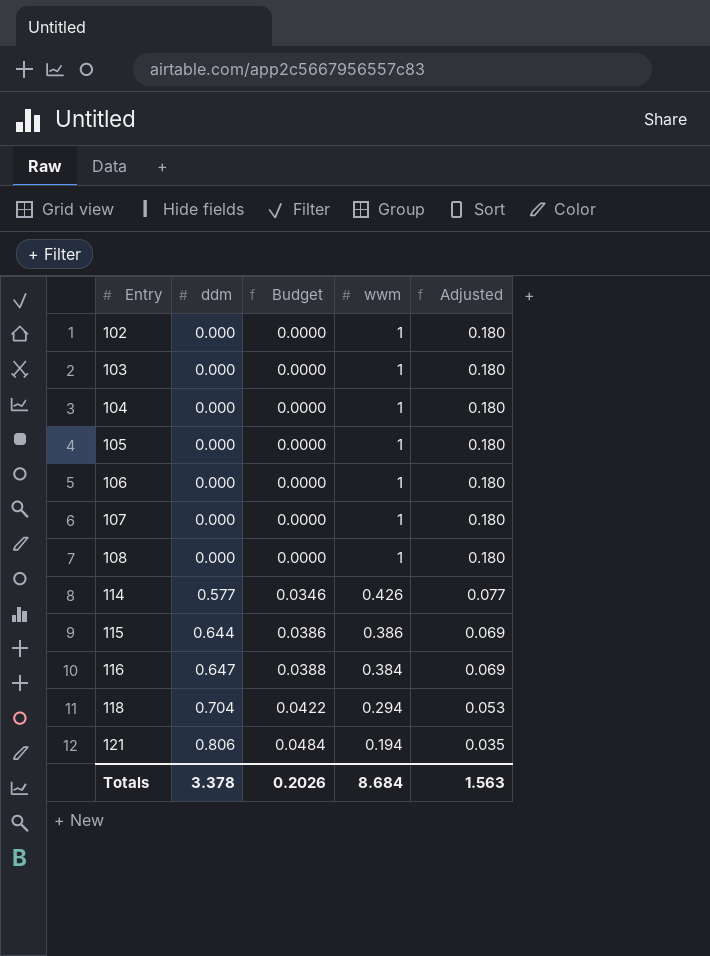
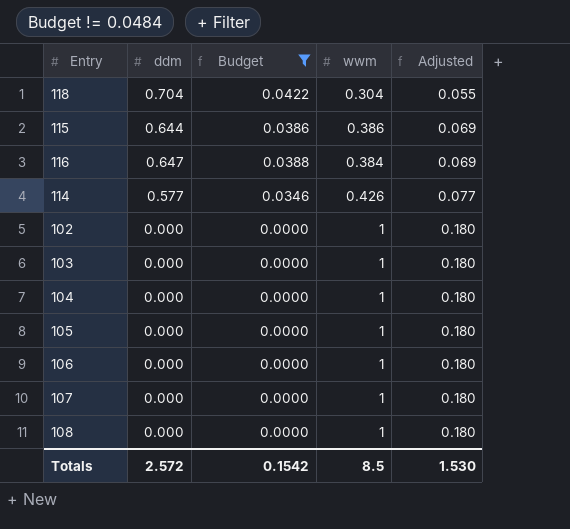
filter: none -> Budget != 0.0484
row order: Entry ascending -> Adjusted ascending
118 | wwm: 0.294 -> 0.304
118 | Adjusted: 0.053 -> 0.055
Totals | ddm: 3.378 -> 2.572
Totals | Budget: 0.2026 -> 0.1542
Totals | wwm: 8.684 -> 8.5
Totals | Adjusted: 1.563 -> 1.530

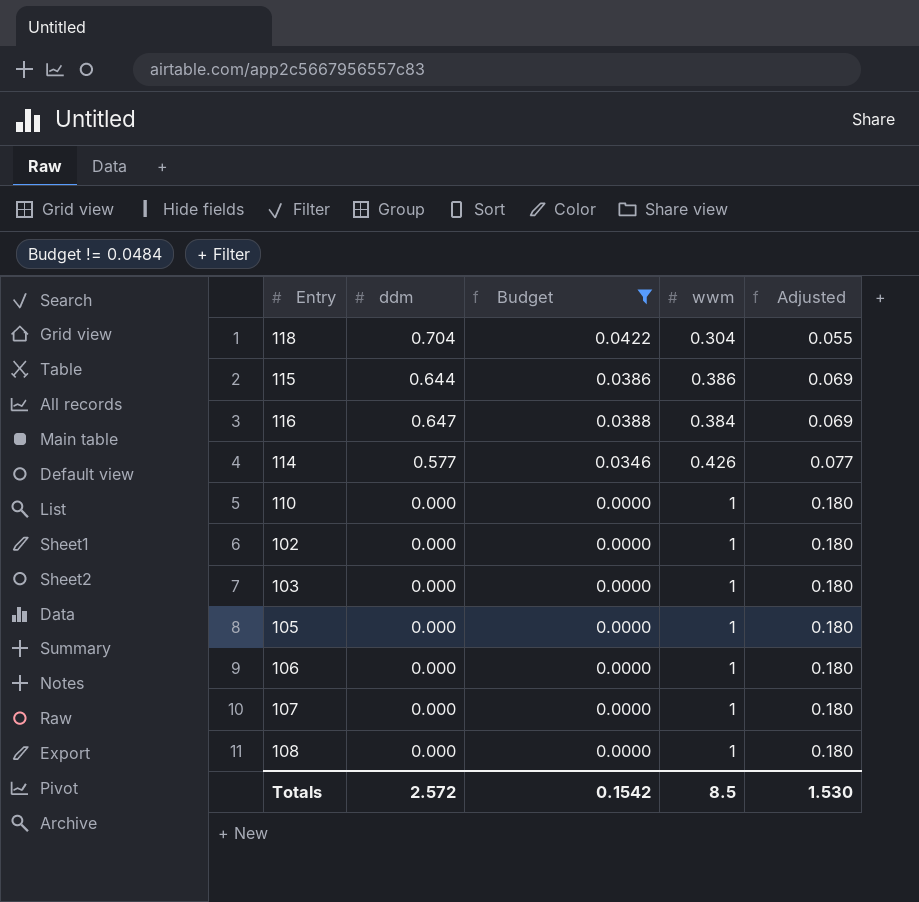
row 104: 0.000 | 0.0000 | 1 | 0.180 -> none
row 110: none -> 0.000 | 0.0000 | 1 | 0.180

